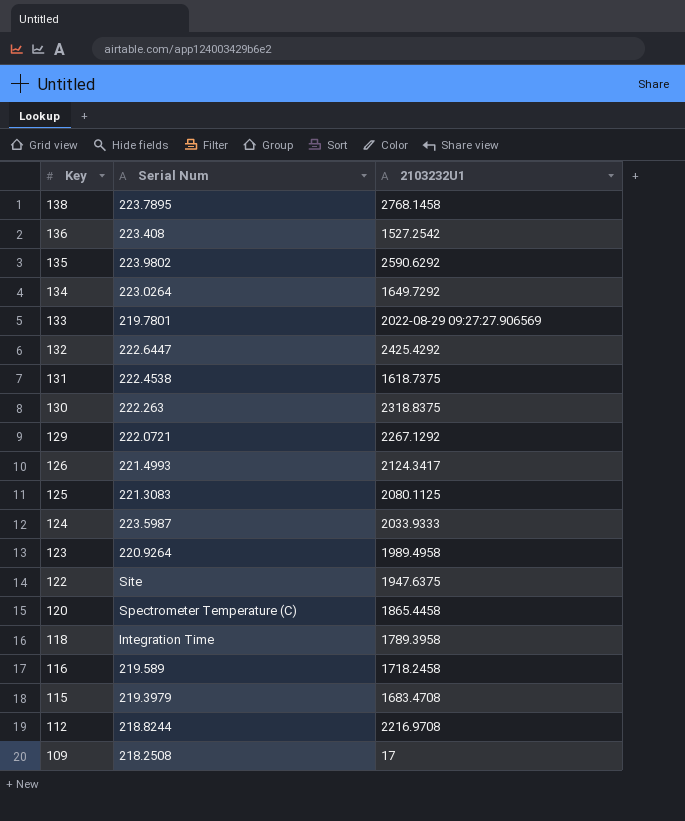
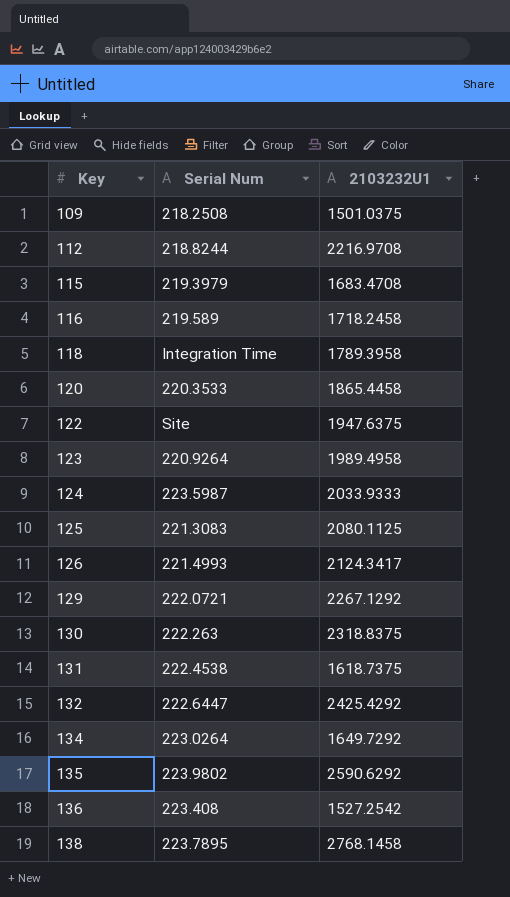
row order: Key descending -> Key ascending
row 133: 219.7801 | 2022-08-29 09:27:27.906569 -> none
109 | 2103232U1: 17 -> 1501.0375
120 | Serial Num: Spectrometer Temperature (C) -> 220.3533

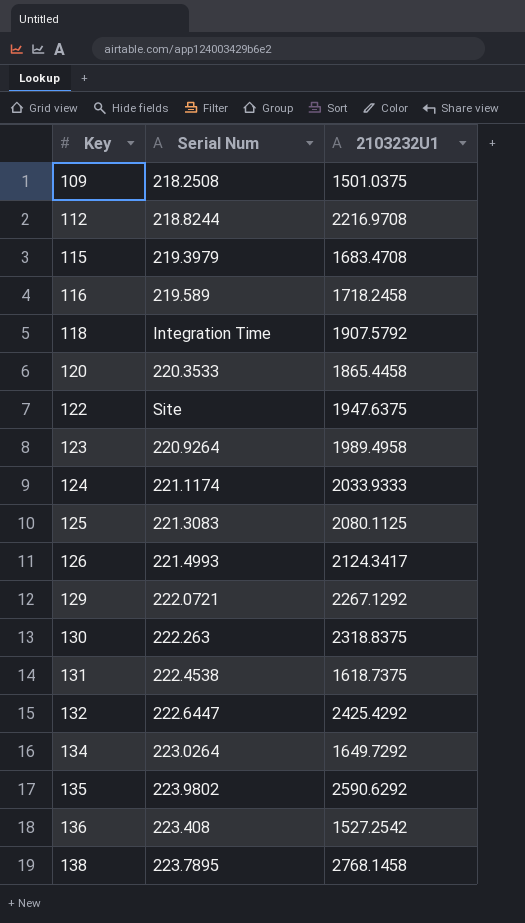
118 | 2103232U1: 1789.3958 -> 1907.5792
124 | Serial Num: 223.5987 -> 221.1174

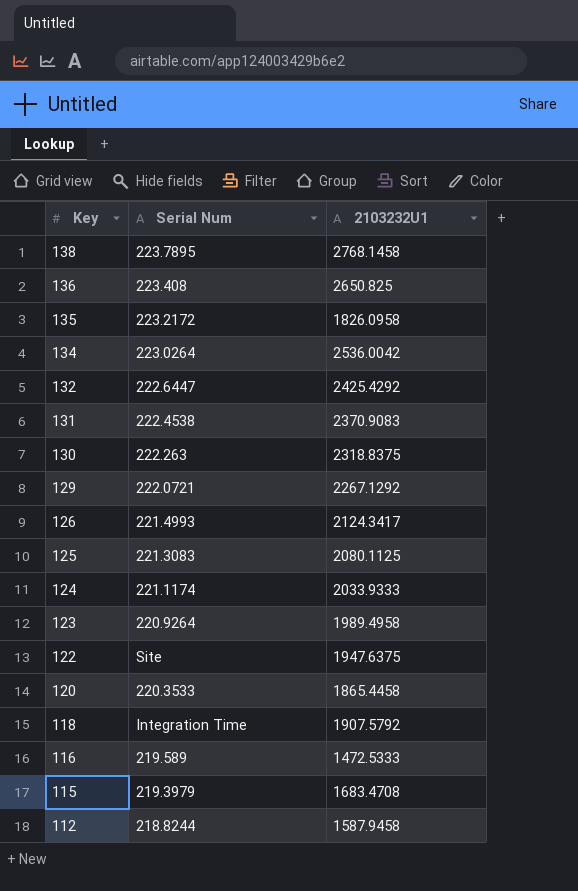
row order: Key ascending -> Key descending
row 109: 218.2508 | 1501.0375 -> none
136 | 2103232U1: 1527.2542 -> 2650.825
135 | Serial Num: 223.9802 -> 223.2172
135 | 2103232U1: 2590.6292 -> 1826.0958
134 | 2103232U1: 1649.7292 -> 2536.0042
131 | 2103232U1: 1618.7375 -> 2370.9083
116 | 2103232U1: 1718.2458 -> 1472.5333
112 | 2103232U1: 2216.9708 -> 1587.9458

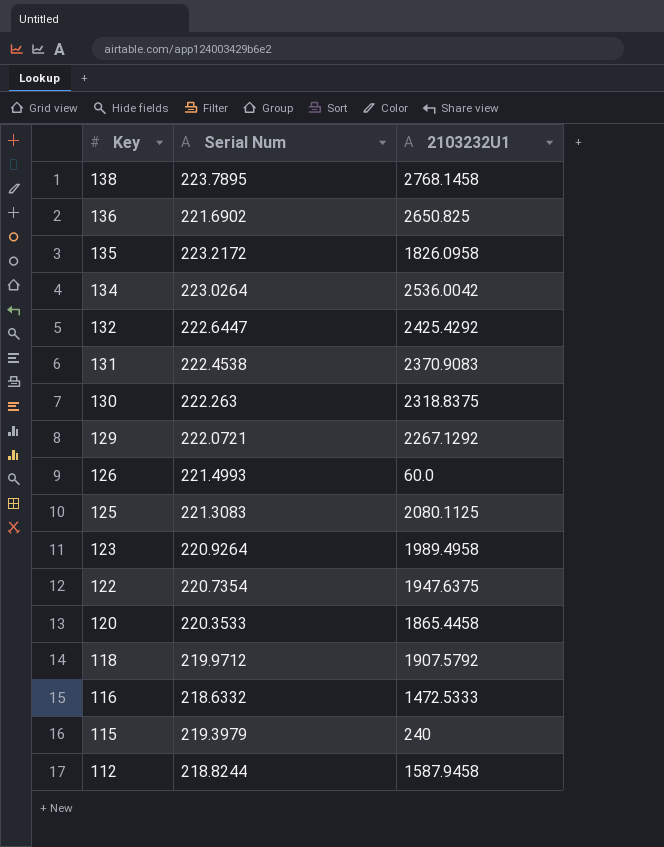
row 124: 221.1174 | 2033.9333 -> none
136 | Serial Num: 223.408 -> 221.6902
126 | 2103232U1: 2124.3417 -> 60.0
122 | Serial Num: Site -> 220.7354
118 | Serial Num: Integration Time -> 219.9712
116 | Serial Num: 219.589 -> 218.6332
115 | 2103232U1: 1683.4708 -> 240

